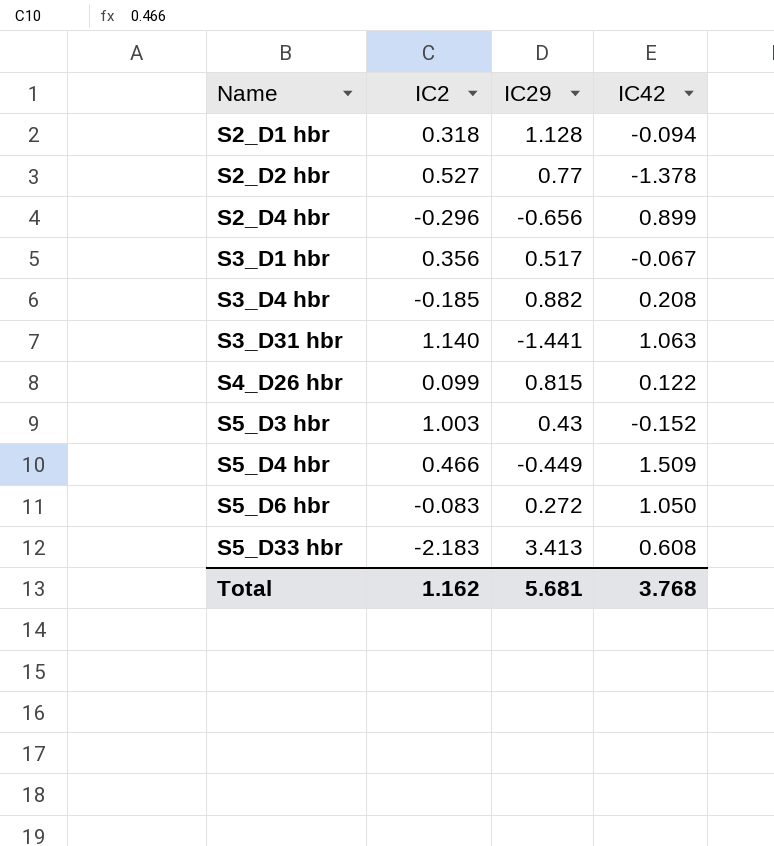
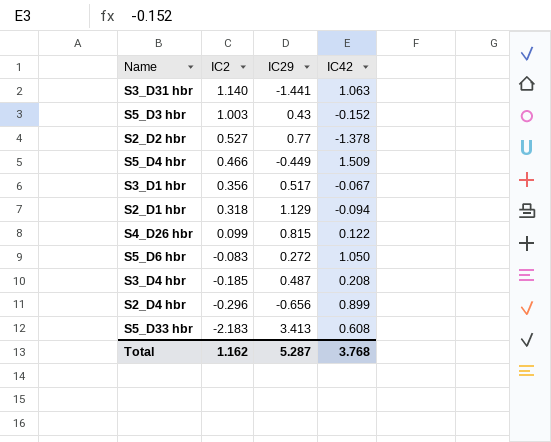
row order: Name ascending -> IC2 descending
S2_D1 hbr | IC29: 1.128 -> 1.129
S3_D4 hbr | IC29: 0.882 -> 0.487
Total | IC29: 5.681 -> 5.287

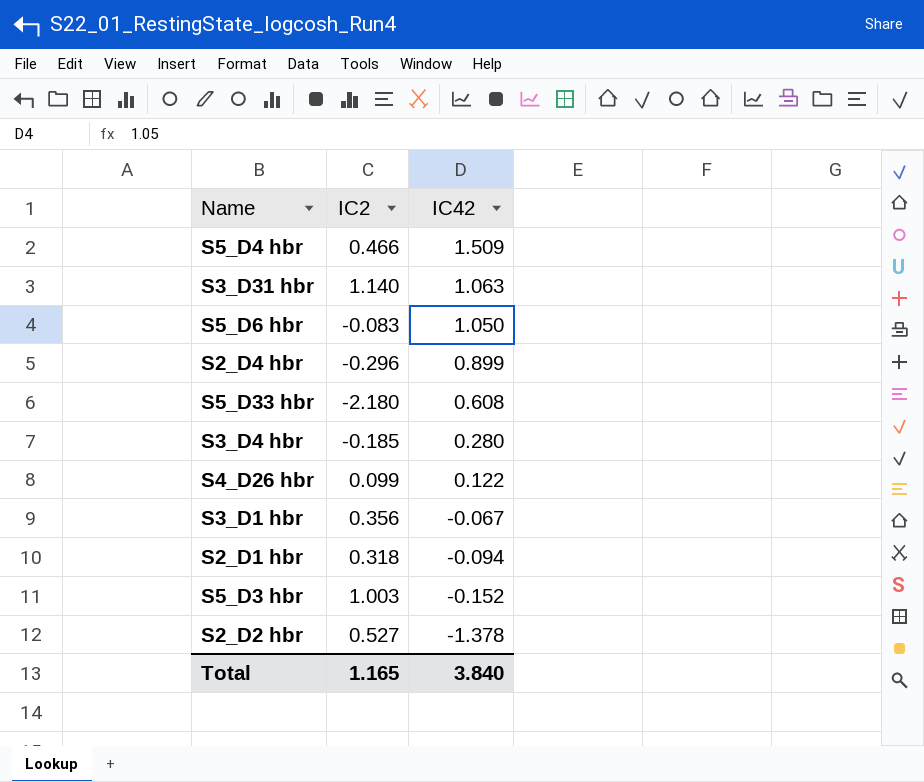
row order: IC2 descending -> IC42 descending
column IC29 | position: 3 -> none
S5_D33 hbr | IC2: -2.183 -> -2.180
S3_D4 hbr | IC42: 0.208 -> 0.280
Total | IC2: 1.162 -> 1.165
Total | IC42: 3.768 -> 3.840

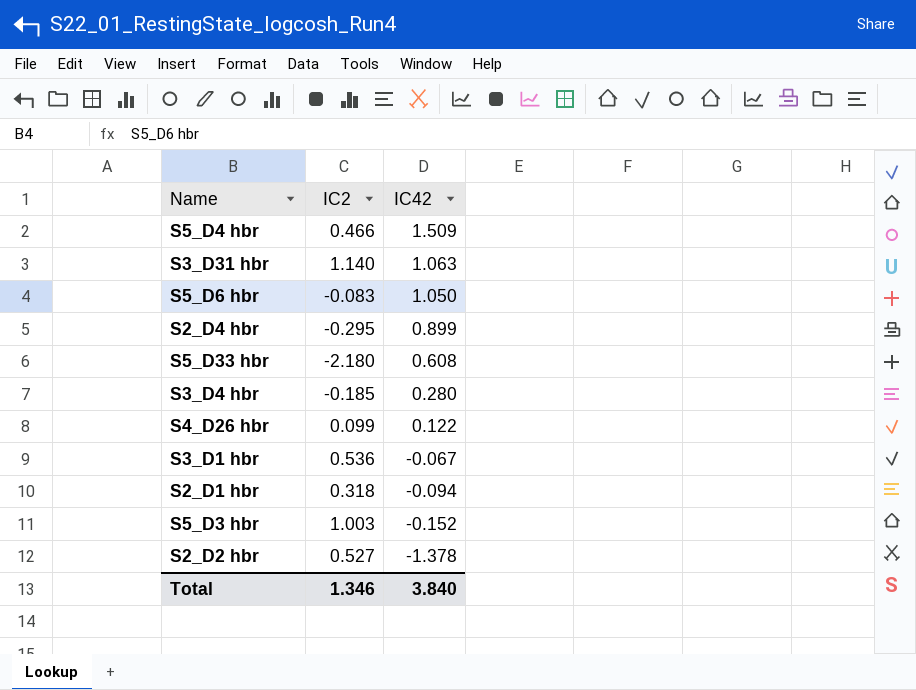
S2_D4 hbr | IC2: -0.296 -> -0.295
S3_D1 hbr | IC2: 0.356 -> 0.536
Total | IC2: 1.165 -> 1.346

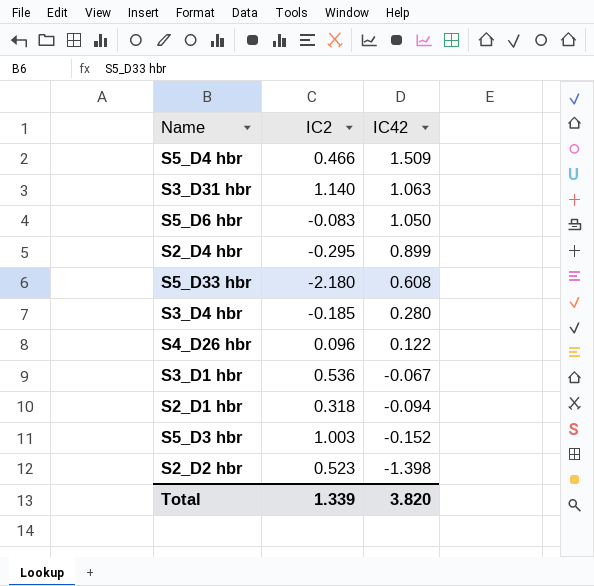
S4_D26 hbr | IC2: 0.099 -> 0.096
S2_D2 hbr | IC2: 0.527 -> 0.523
S2_D2 hbr | IC42: -1.378 -> -1.398
Total | IC2: 1.346 -> 1.339
Total | IC42: 3.840 -> 3.820

